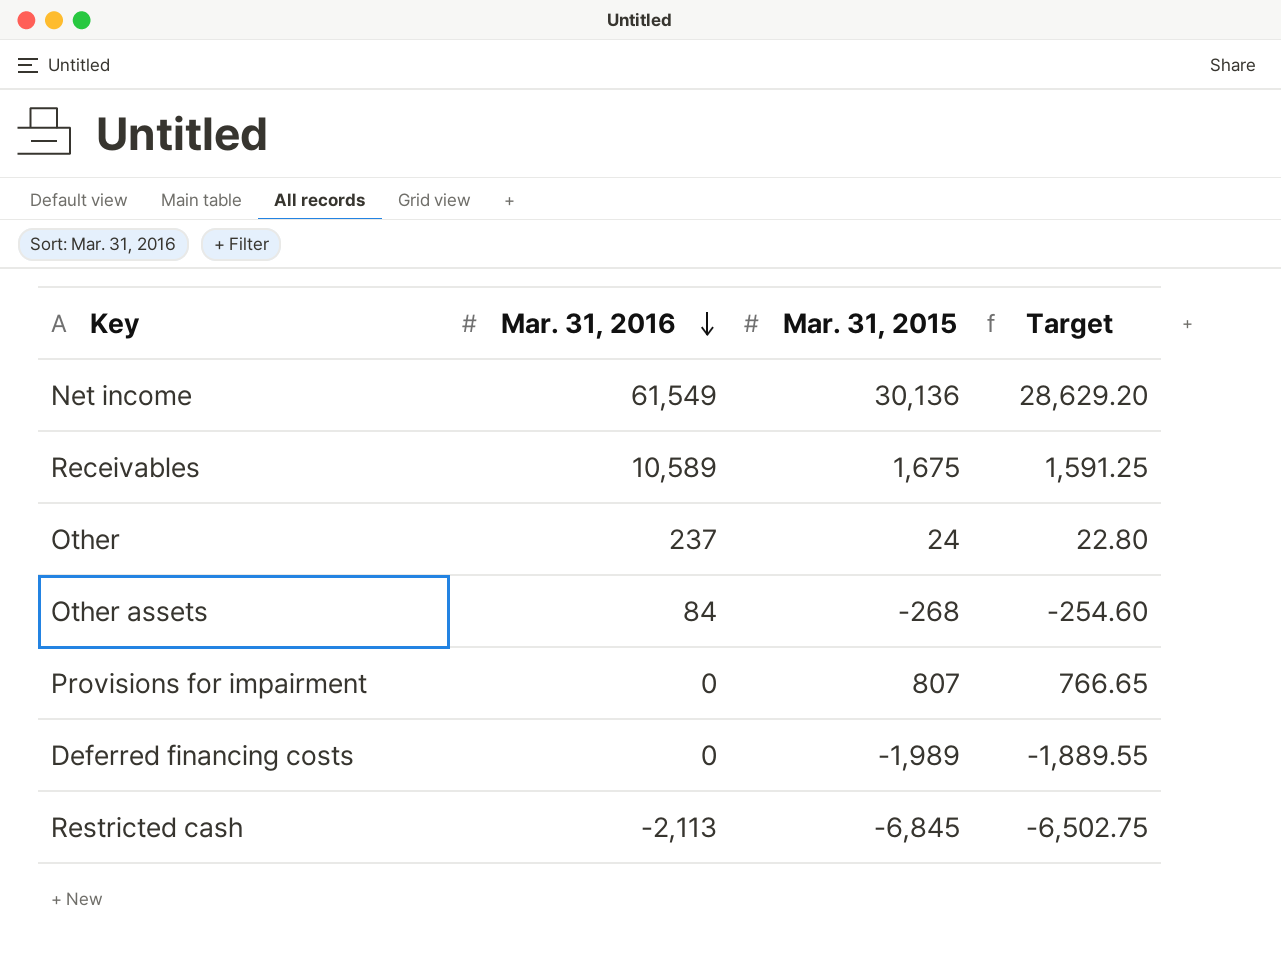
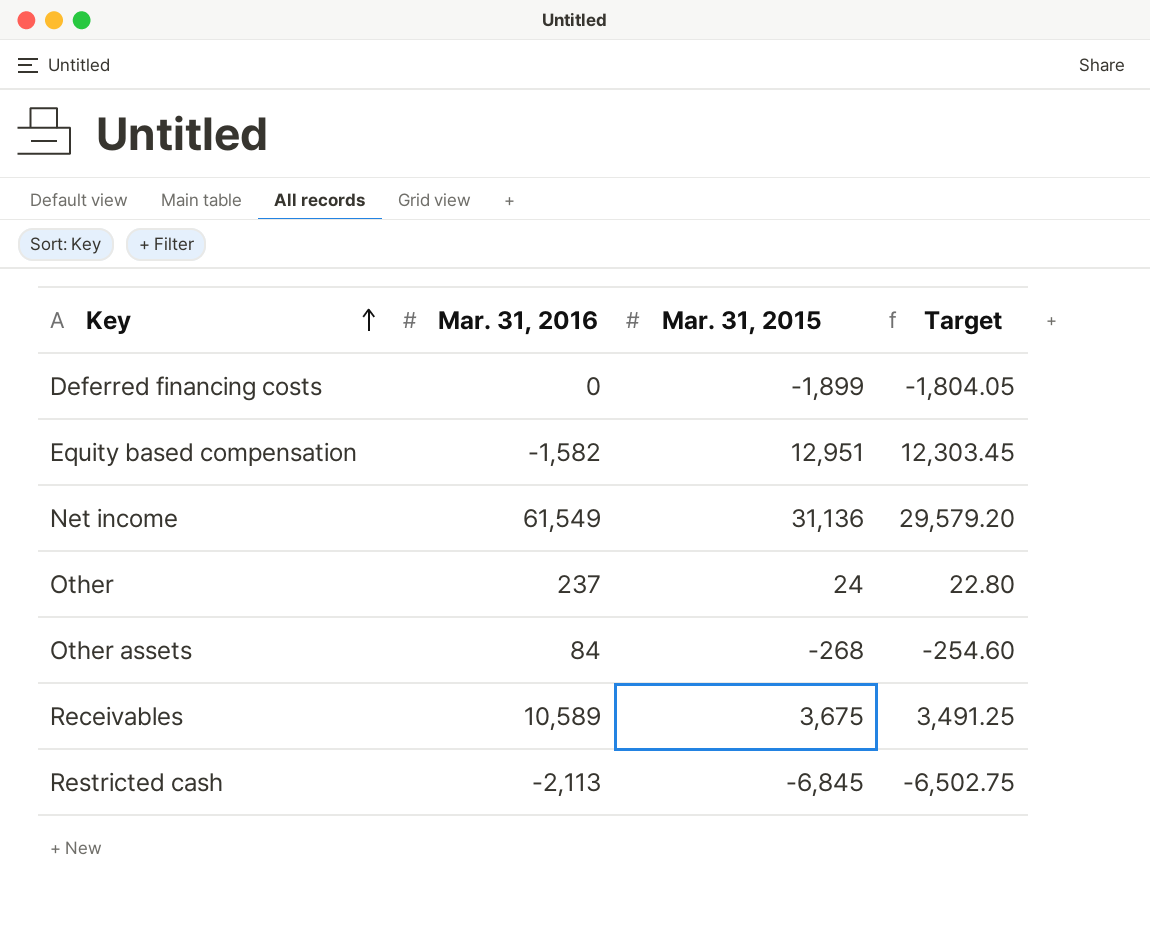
row order: Mar. 31, 2016 descending -> Key ascending
row Provisions for impairment: 0 | 807 | 766.65 -> none
Deferred financing costs | Mar. 31, 2015: -1,989 -> -1,899
Deferred financing costs | Target: -1,889.55 -> -1,804.05
row Equity based compensation: none -> -1,582 | 12,951 | 12,303.45
Net income | Mar. 31, 2015: 30,136 -> 31,136
Net income | Target: 28,629.20 -> 29,579.20
Receivables | Mar. 31, 2015: 1,675 -> 3,675
Receivables | Target: 1,591.25 -> 3,491.25

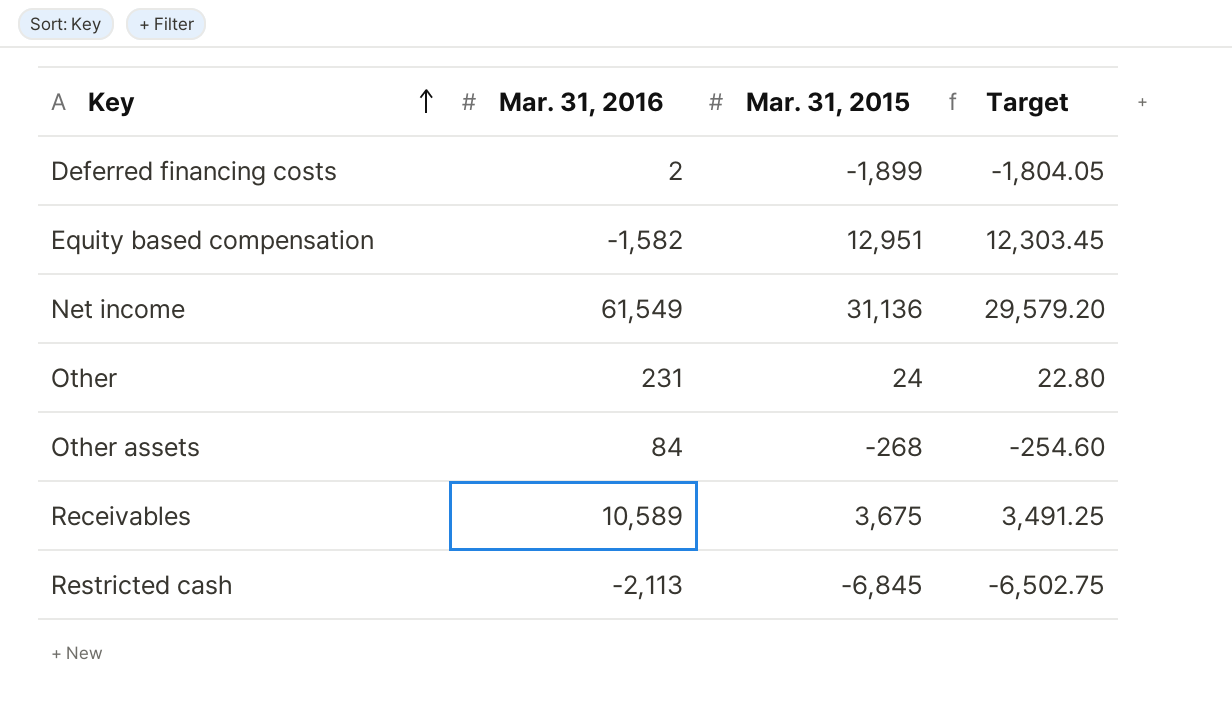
Deferred financing costs | Mar. 31, 2016: 0 -> 2
Other | Mar. 31, 2016: 237 -> 231

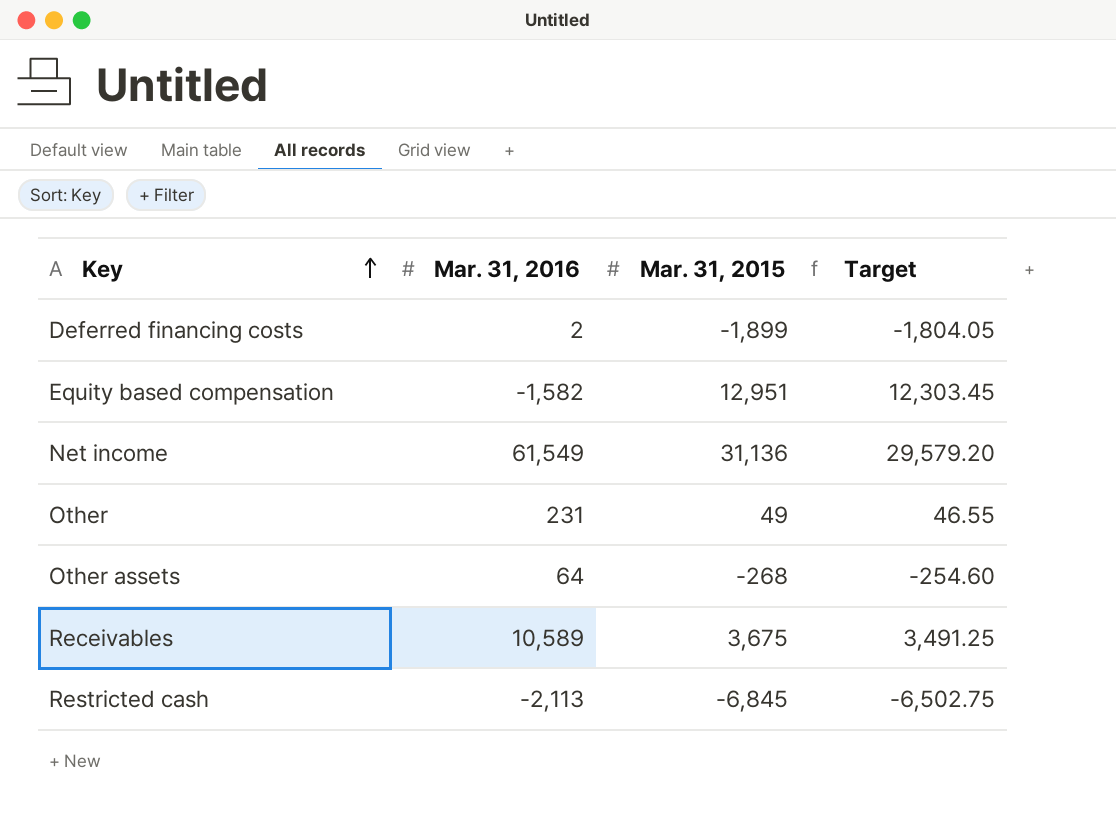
Other | Mar. 31, 2015: 24 -> 49
Other | Target: 22.80 -> 46.55
Other assets | Mar. 31, 2016: 84 -> 64

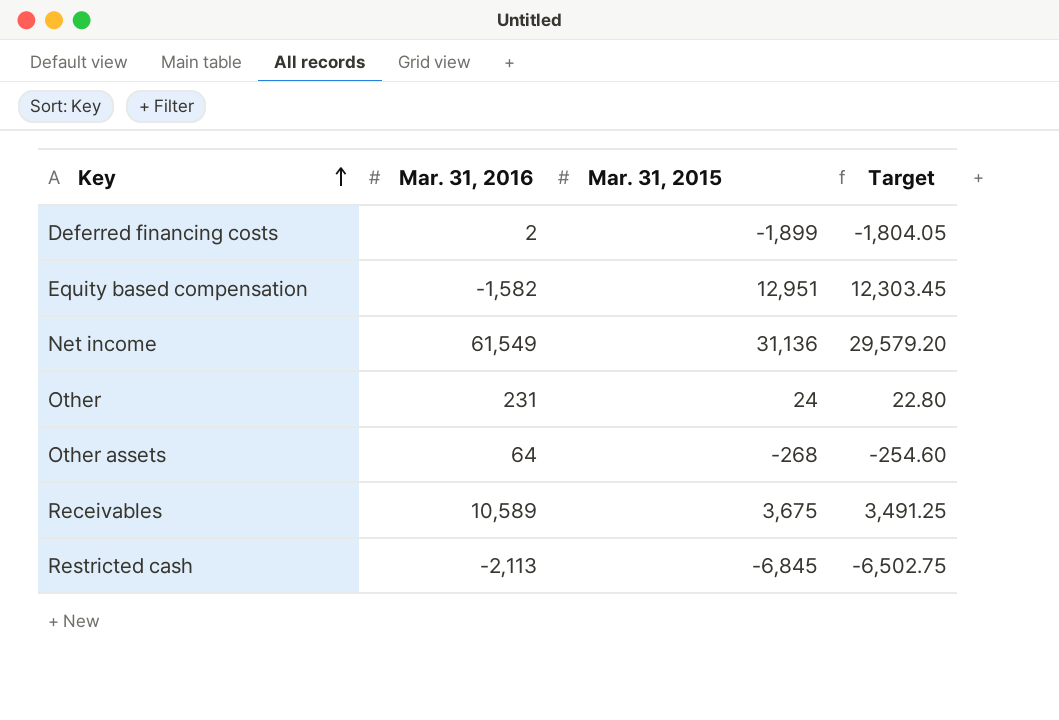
Other | Mar. 31, 2015: 49 -> 24
Other | Target: 46.55 -> 22.80

